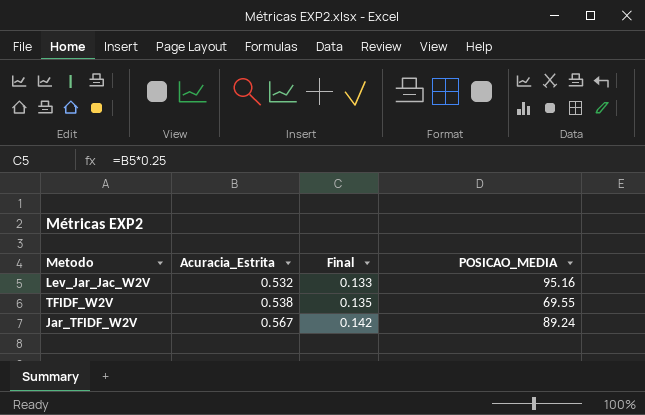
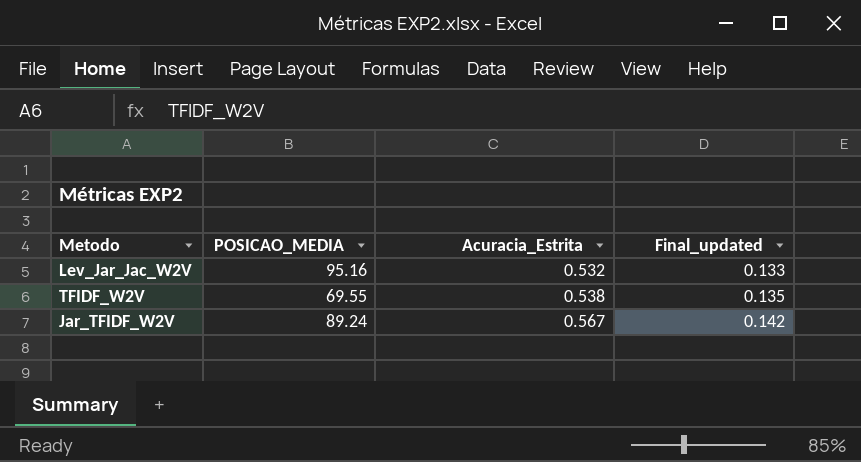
column POSICAO_MEDIA | position: 4 -> 2
column name: Final -> Final_updated

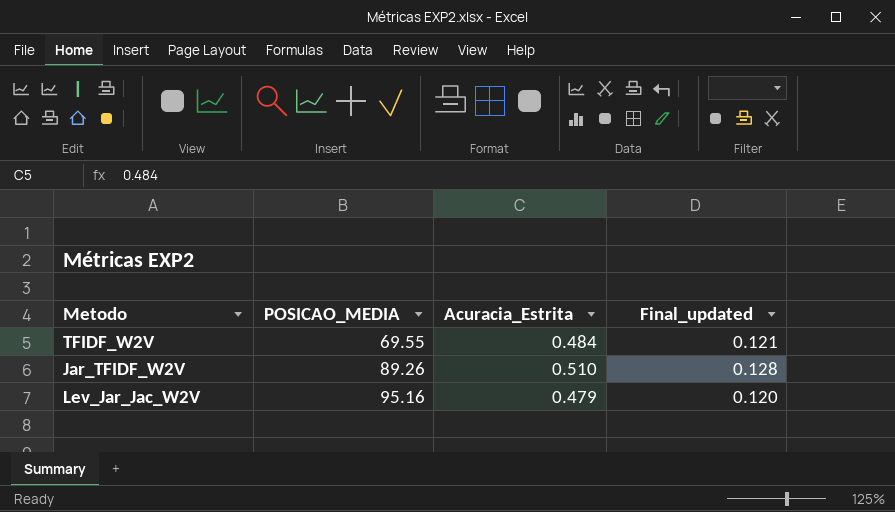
row order: Acuracia_Estrita ascending -> POSICAO_MEDIA ascending
TFIDF_W2V | Acuracia_Estrita: 0.538 -> 0.484
TFIDF_W2V | Final_updated: 0.135 -> 0.121
Jar_TFIDF_W2V | POSICAO_MEDIA: 89.24 -> 89.26
Jar_TFIDF_W2V | Acuracia_Estrita: 0.567 -> 0.510
Jar_TFIDF_W2V | Final_updated: 0.142 -> 0.128
Lev_Jar_Jac_W2V | Acuracia_Estrita: 0.532 -> 0.479
Lev_Jar_Jac_W2V | Final_updated: 0.133 -> 0.120

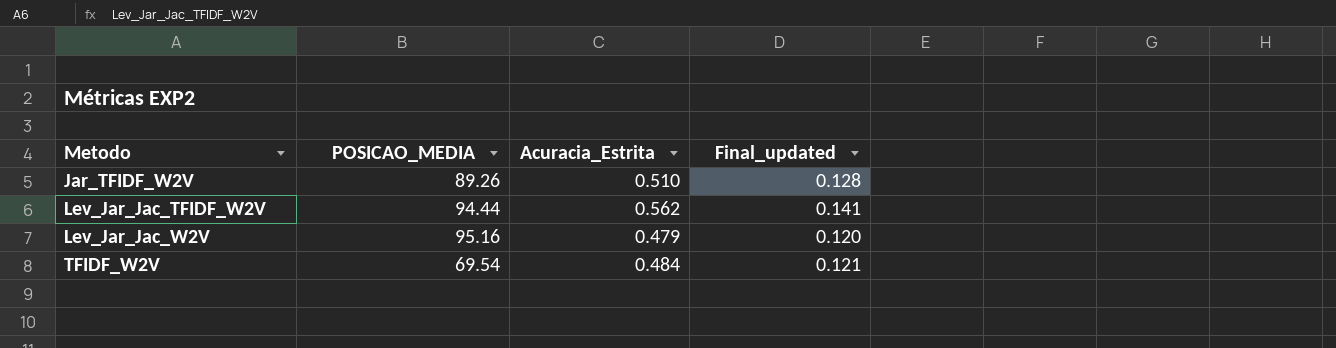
row order: POSICAO_MEDIA ascending -> Metodo ascending
row Lev_Jar_Jac_TFIDF_W2V: none -> 94.44 | 0.562 | 0.141
TFIDF_W2V | POSICAO_MEDIA: 69.55 -> 69.54

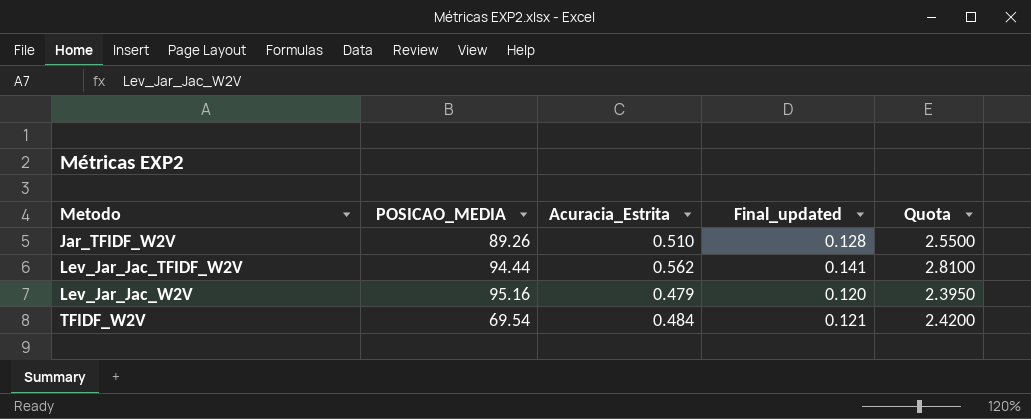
column Quota | formula: none -> [Acuracia_Estrita] * 5

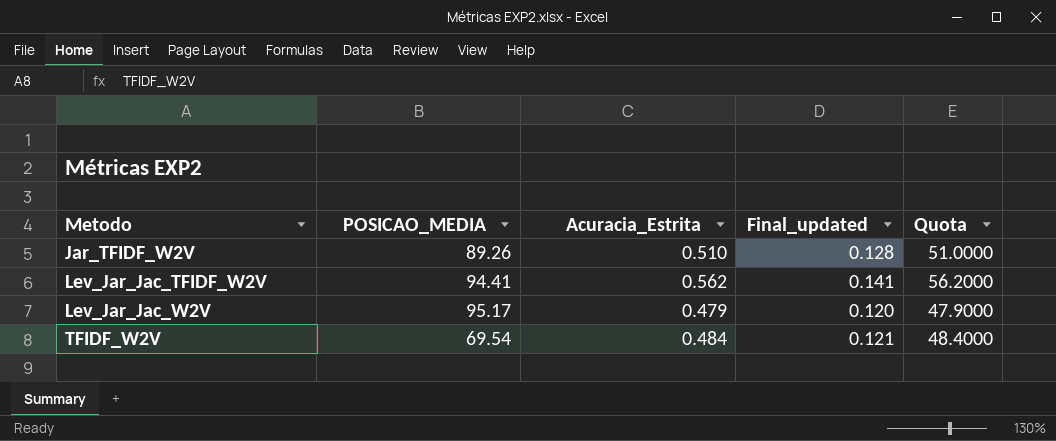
column Quota | formula: [Acuracia_Estrita] * 5 -> [Acuracia_Estrita] * 100
Lev_Jar_Jac_TFIDF_W2V | POSICAO_MEDIA: 94.44 -> 94.41
Lev_Jar_Jac_W2V | POSICAO_MEDIA: 95.16 -> 95.17

